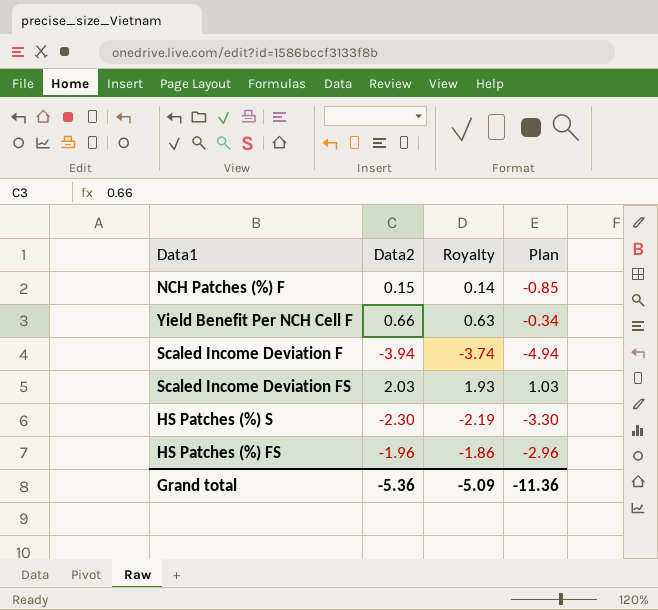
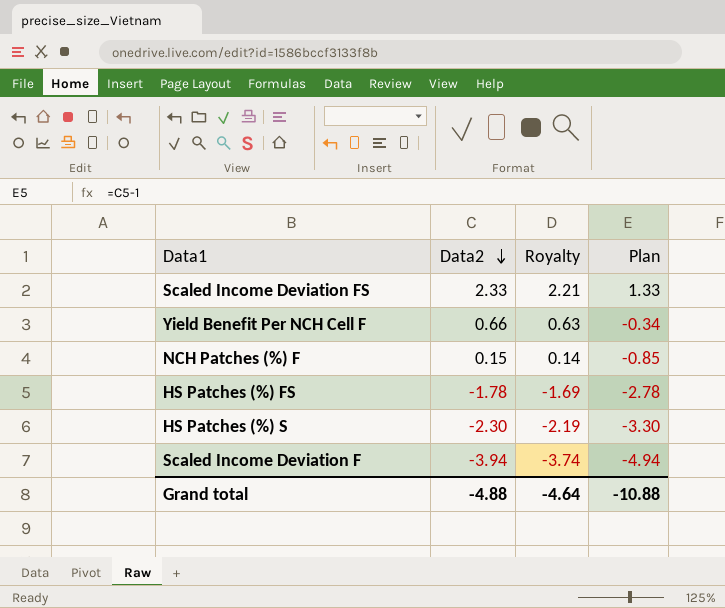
row order: none -> Data2 descending
Scaled Income Deviation FS | Data2: 2.03 -> 2.33
Scaled Income Deviation FS | Royalty: 1.93 -> 2.21
Scaled Income Deviation FS | Plan: 1.03 -> 1.33
HS Patches (%) FS | Data2: -1.96 -> -1.78
HS Patches (%) FS | Royalty: -1.86 -> -1.69
HS Patches (%) FS | Plan: -2.96 -> -2.78
Grand total | Data2: -5.36 -> -4.88
Grand total | Royalty: -5.09 -> -4.64
Grand total | Plan: -11.36 -> -10.88

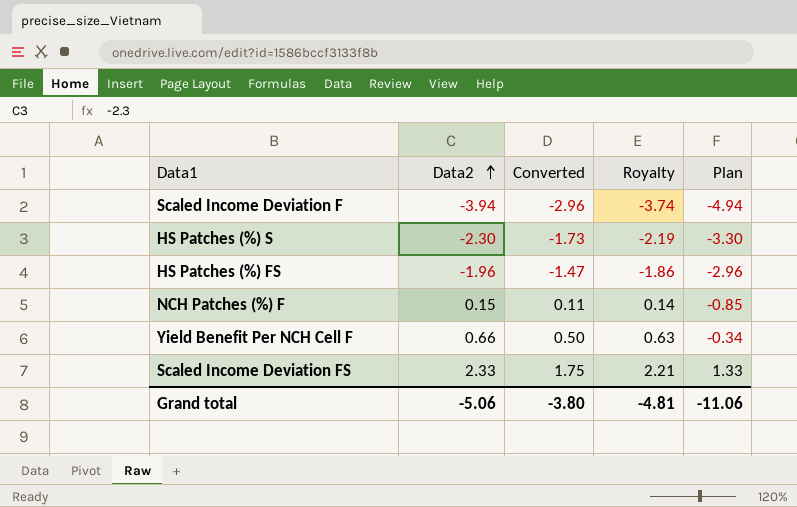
row order: Data2 descending -> Data2 ascending
column Converted | formula: none -> [Data2] * 0.75
HS Patches (%) FS | Data2: -1.78 -> -1.96
HS Patches (%) FS | Royalty: -1.69 -> -1.86
HS Patches (%) FS | Plan: -2.78 -> -2.96
Grand total | Data2: -4.88 -> -5.06
Grand total | Royalty: -4.64 -> -4.81
Grand total | Plan: -10.88 -> -11.06

